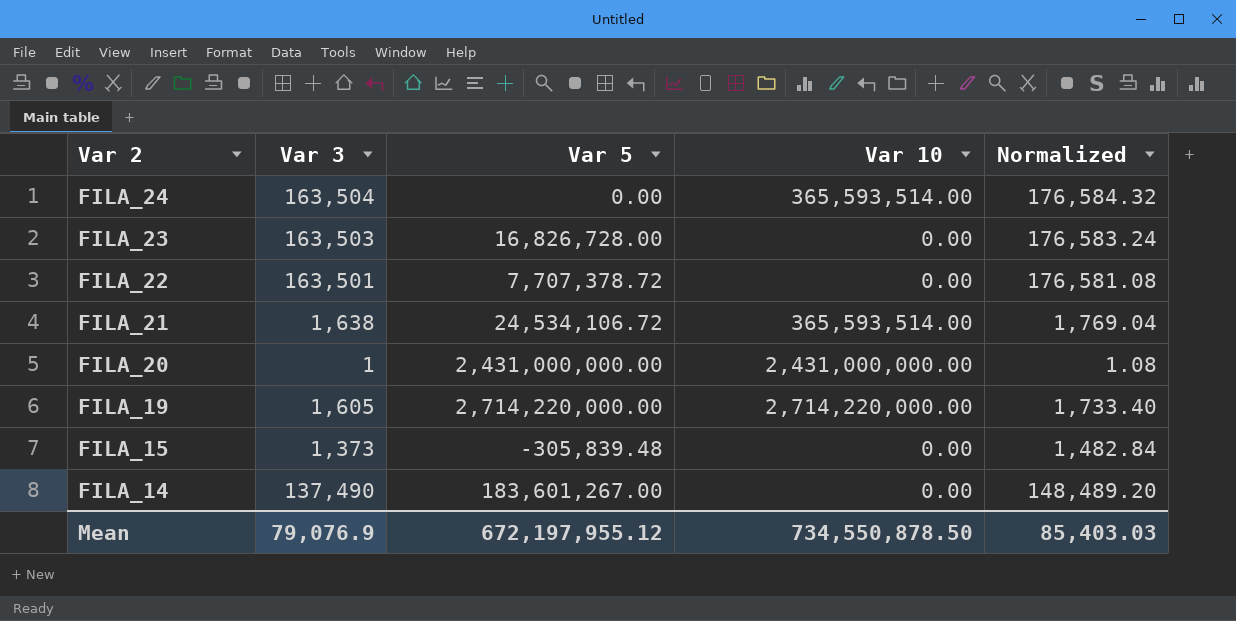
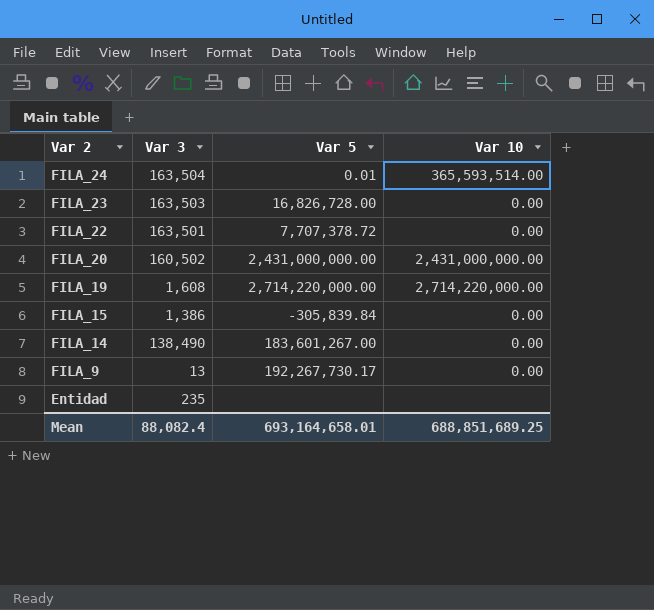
column Normalized | formula: [Var 3] * 1.08 -> none
row FILA_21: 1,638 | 24,534,106.72 | 365,593,514.00 | 1,769.04 -> none
FILA_24 | Var 5: 0.00 -> 0.01
FILA_20 | Var 3: 1 -> 160,502
FILA_19 | Var 3: 1,605 -> 1,608
FILA_15 | Var 3: 1,373 -> 1,386
FILA_15 | Var 5: -305,839.48 -> -305,839.84
FILA_14 | Var 3: 137,490 -> 138,490
row FILA_9: none -> 13 | 192,267,730.17 | 0.00
row Entidad: none -> 235 | none | none
Mean | Var 3: 79,076.9 -> 88,082.4
Mean | Var 5: 672,197,955.12 -> 693,164,658.01
Mean | Var 10: 734,550,878.50 -> 688,851,689.25

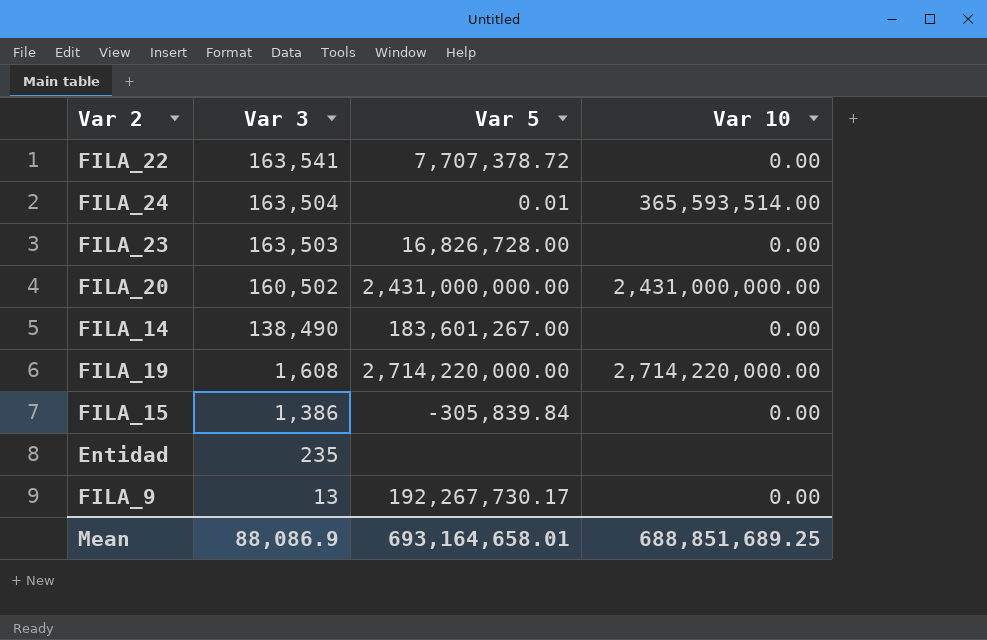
row order: Var 2 descending -> Var 3 descending
FILA_22 | Var 3: 163,501 -> 163,541
Mean | Var 3: 88,082.4 -> 88,086.9

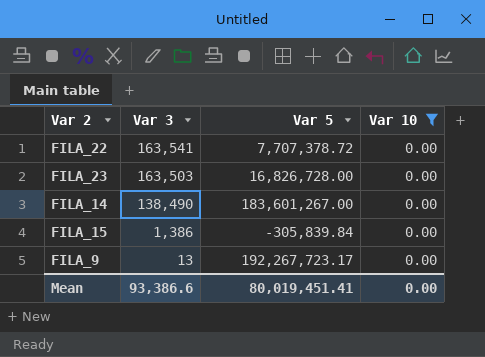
filter: none -> Var 10 = 0.00
FILA_9 | Var 5: 192,267,730.17 -> 192,267,723.17
Mean | Var 3: 88,086.9 -> 93,386.6
Mean | Var 5: 693,164,658.01 -> 80,019,451.41
Mean | Var 10: 688,851,689.25 -> 0.00

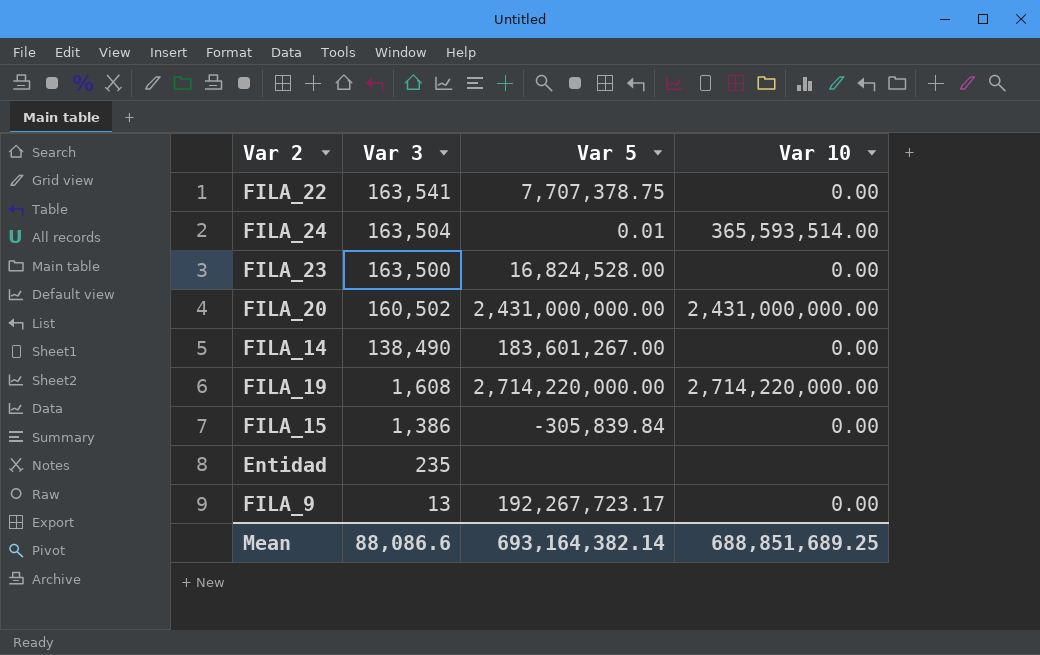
filter: Var 10 = 0.00 -> none
FILA_22 | Var 5: 7,707,378.72 -> 7,707,378.75
FILA_23 | Var 3: 163,503 -> 163,500
FILA_23 | Var 5: 16,826,728.00 -> 16,824,528.00
Mean | Var 3: 93,386.6 -> 88,086.6
Mean | Var 5: 80,019,451.41 -> 693,164,382.14
Mean | Var 10: 0.00 -> 688,851,689.25

